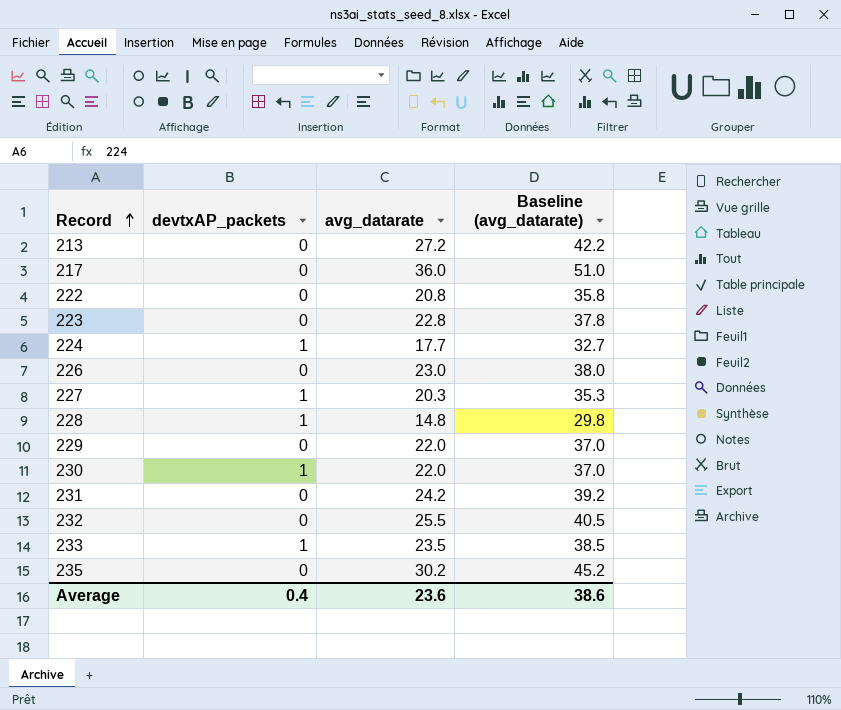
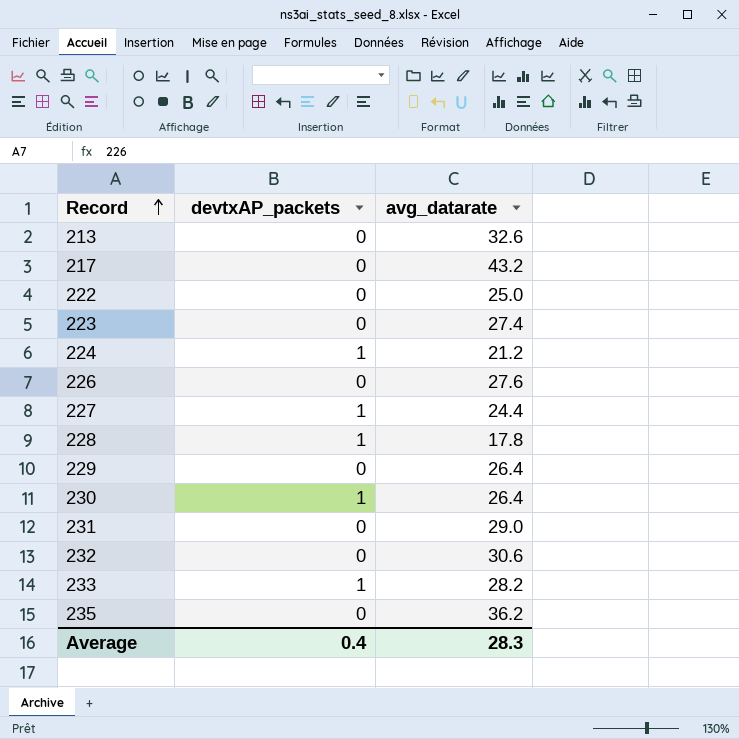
column Baseline (avg_datarate) | formula: [avg_datarate] + 15 -> none
213 | avg_datarate: 27.2 -> 32.6
217 | avg_datarate: 36.0 -> 43.2
222 | avg_datarate: 20.8 -> 25.0
223 | avg_datarate: 22.8 -> 27.4
224 | avg_datarate: 17.7 -> 21.2
226 | avg_datarate: 23.0 -> 27.6
227 | avg_datarate: 20.3 -> 24.4
228 | avg_datarate: 14.8 -> 17.8
229 | avg_datarate: 22.0 -> 26.4
230 | avg_datarate: 22.0 -> 26.4
231 | avg_datarate: 24.2 -> 29.0
232 | avg_datarate: 25.5 -> 30.6
233 | avg_datarate: 23.5 -> 28.2
235 | avg_datarate: 30.2 -> 36.2
Average | avg_datarate: 23.6 -> 28.3

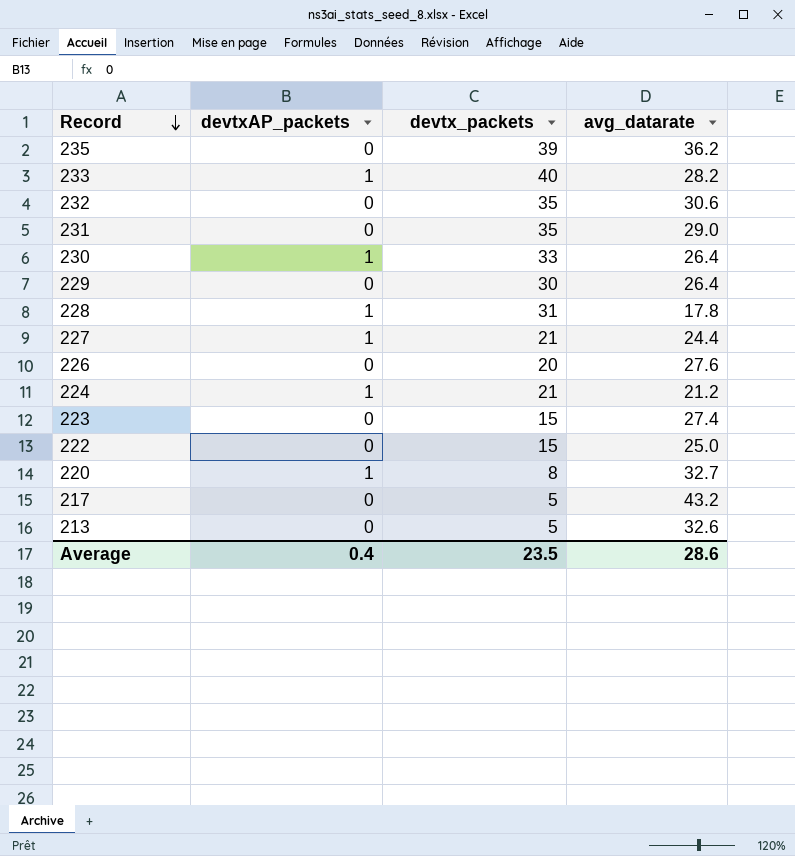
row order: Record ascending -> Record descending
column devtx_packets | position: none -> 3
row 220: none -> 1 | 8 | 32.7
Average | avg_datarate: 28.3 -> 28.6

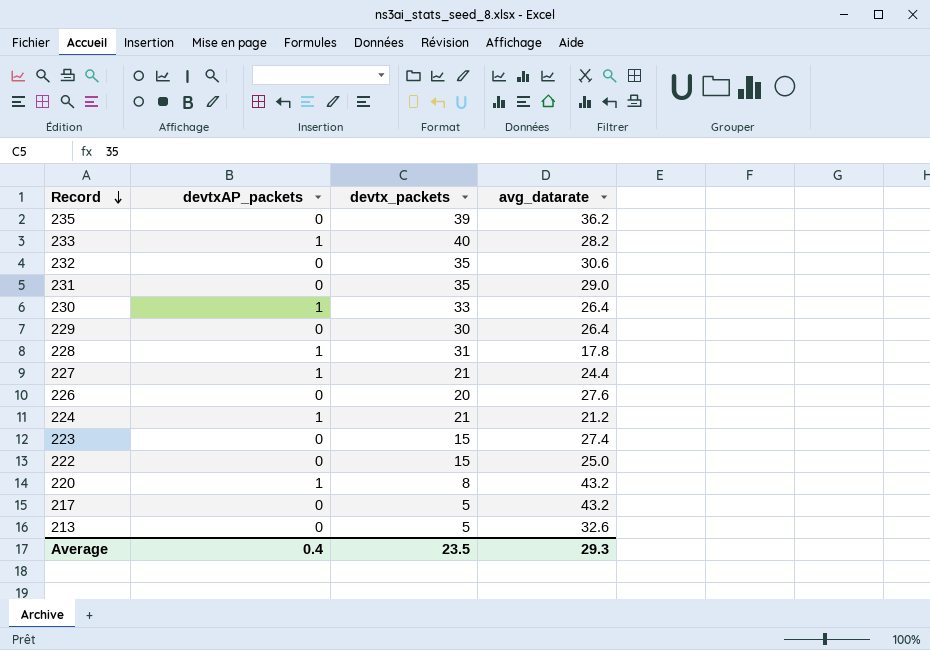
220 | avg_datarate: 32.7 -> 43.2
Average | avg_datarate: 28.6 -> 29.3

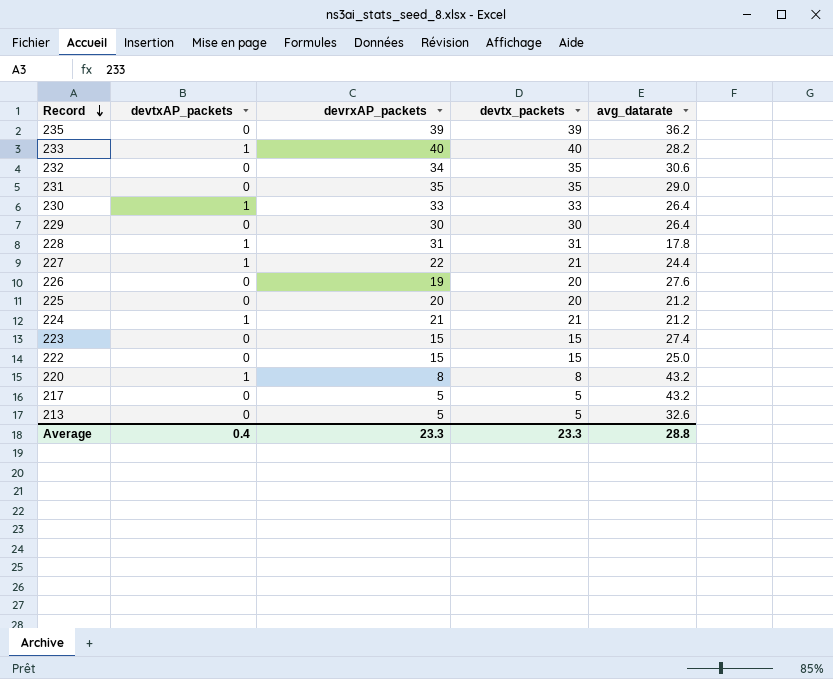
column devrxAP_packets | position: none -> 3
row 225: none -> 0 | 20 | 20 | 21.2
Average | devtx_packets: 23.5 -> 23.3
Average | avg_datarate: 29.3 -> 28.8

